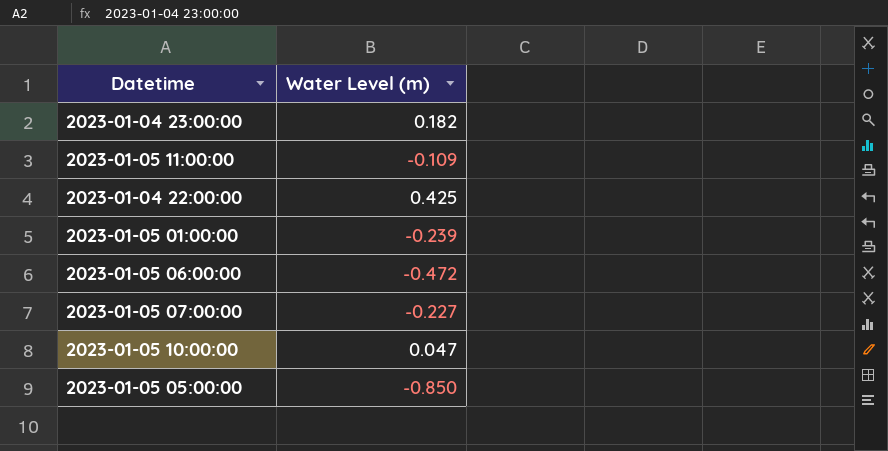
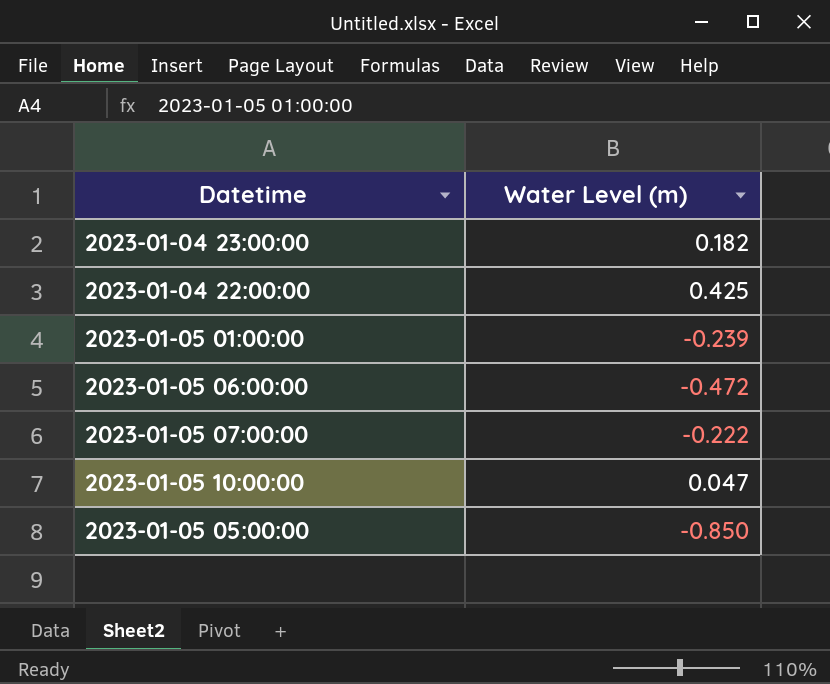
row 2023-01-05 11:00:00: -0.109 -> none
2023-01-05 07:00:00 | Water Level (m): -0.227 -> -0.222

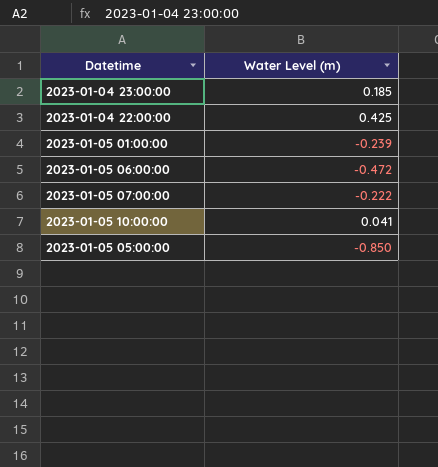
2023-01-04 23:00:00 | Water Level (m): 0.182 -> 0.185
2023-01-05 10:00:00 | Water Level (m): 0.047 -> 0.041

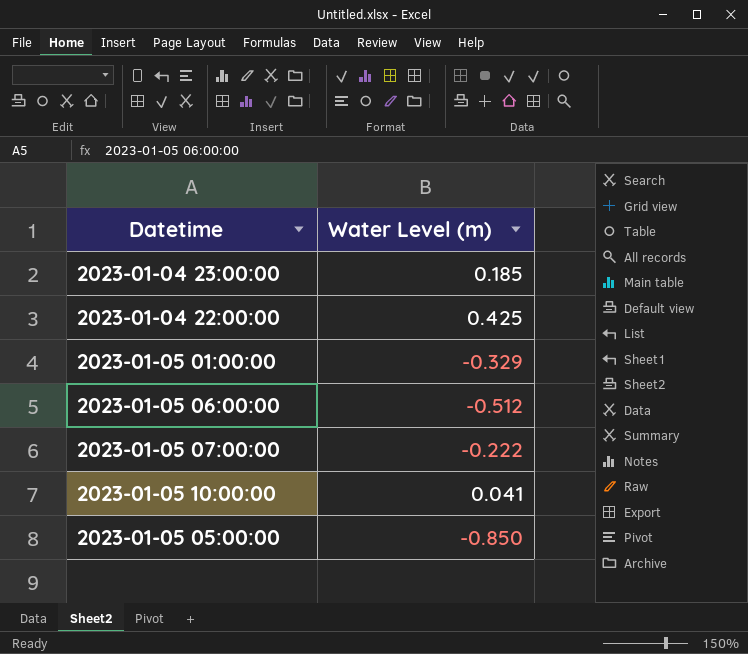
2023-01-05 01:00:00 | Water Level (m): -0.239 -> -0.329
2023-01-05 06:00:00 | Water Level (m): -0.472 -> -0.512

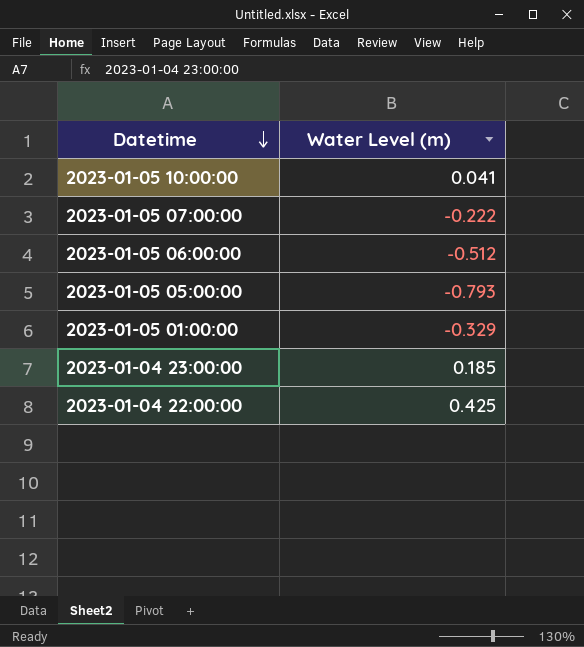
row order: none -> Datetime descending
2023-01-05 05:00:00 | Water Level (m): -0.850 -> -0.793

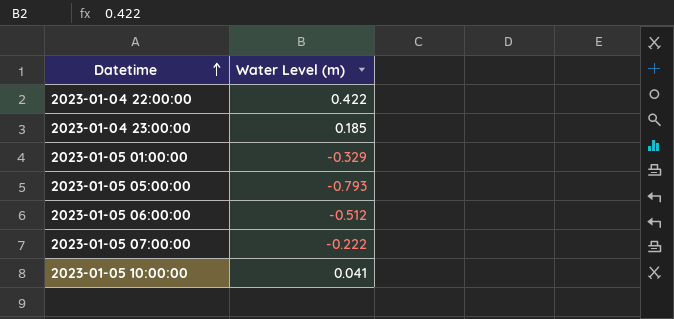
row order: Datetime descending -> Datetime ascending
2023-01-04 22:00:00 | Water Level (m): 0.425 -> 0.422

